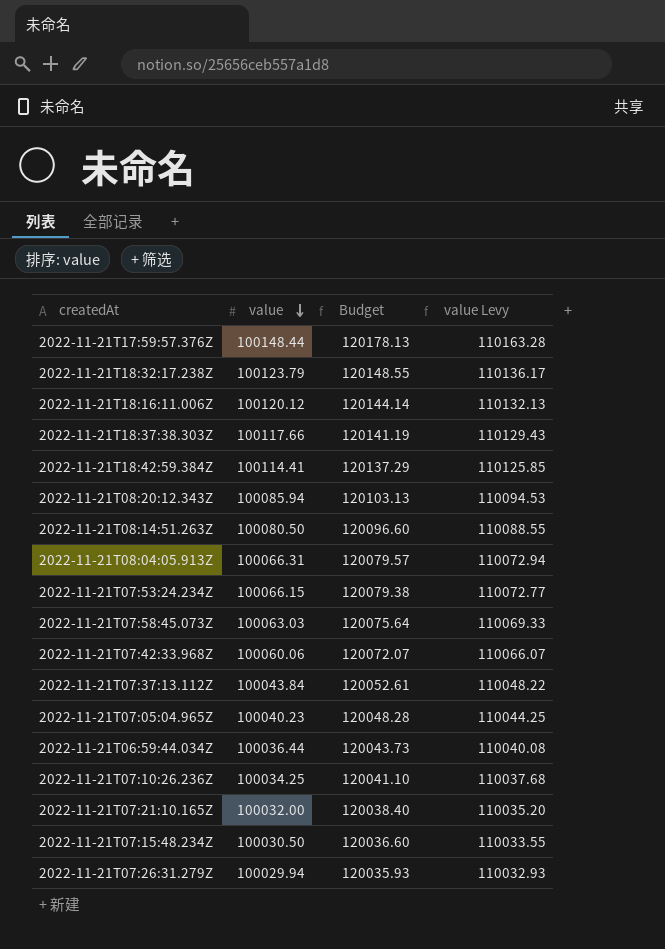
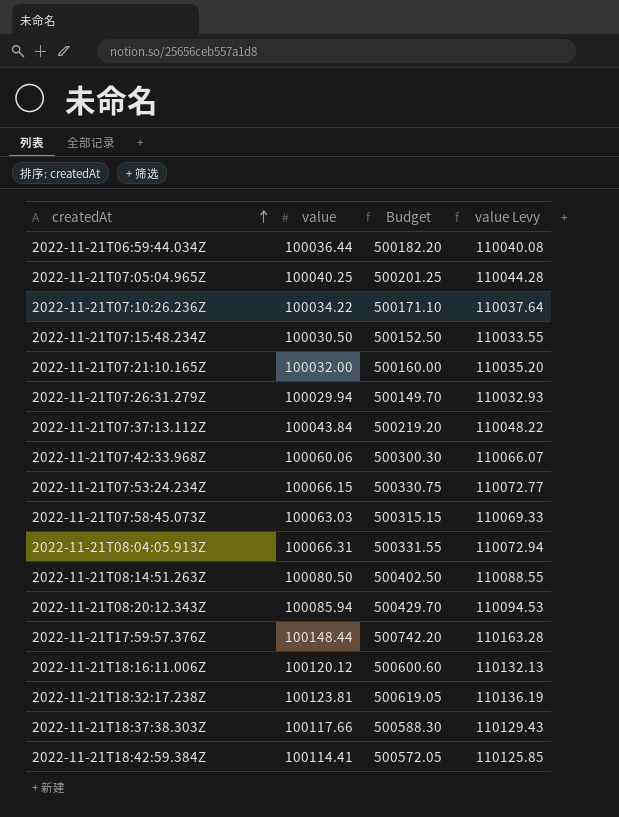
row order: value descending -> createdAt ascending
column Budget | formula: [value] * 1.2 -> [value] * 5
2022-11-21T07:05:04.965Z | value: 100040.23 -> 100040.25
2022-11-21T07:05:04.965Z | value Levy: 110044.25 -> 110044.28
2022-11-21T07:10:26.236Z | value: 100034.25 -> 100034.22
2022-11-21T07:10:26.236Z | value Levy: 110037.68 -> 110037.64
2022-11-21T18:32:17.238Z | value: 100123.79 -> 100123.81
2022-11-21T18:32:17.238Z | value Levy: 110136.17 -> 110136.19

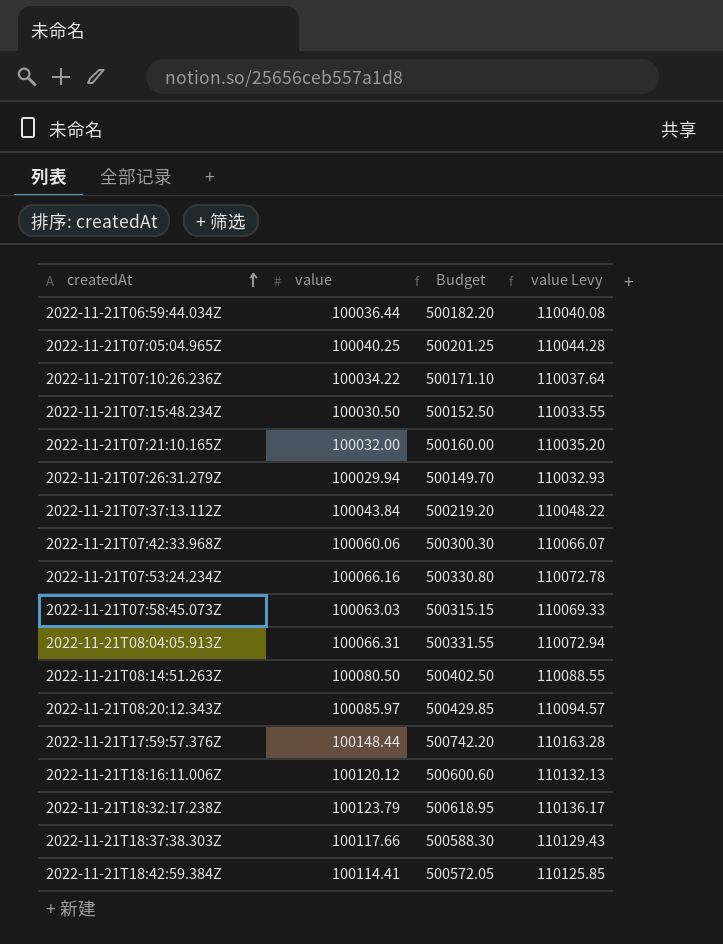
2022-11-21T07:53:24.234Z | value: 100066.15 -> 100066.16
2022-11-21T07:53:24.234Z | Budget: 500330.75 -> 500330.80
2022-11-21T07:53:24.234Z | value Levy: 110072.77 -> 110072.78
2022-11-21T08:20:12.343Z | value: 100085.94 -> 100085.97
2022-11-21T08:20:12.343Z | Budget: 500429.70 -> 500429.85
2022-11-21T08:20:12.343Z | value Levy: 110094.53 -> 110094.57
2022-11-21T18:32:17.238Z | value: 100123.81 -> 100123.79
2022-11-21T18:32:17.238Z | Budget: 500619.05 -> 500618.95
2022-11-21T18:32:17.238Z | value Levy: 110136.19 -> 110136.17

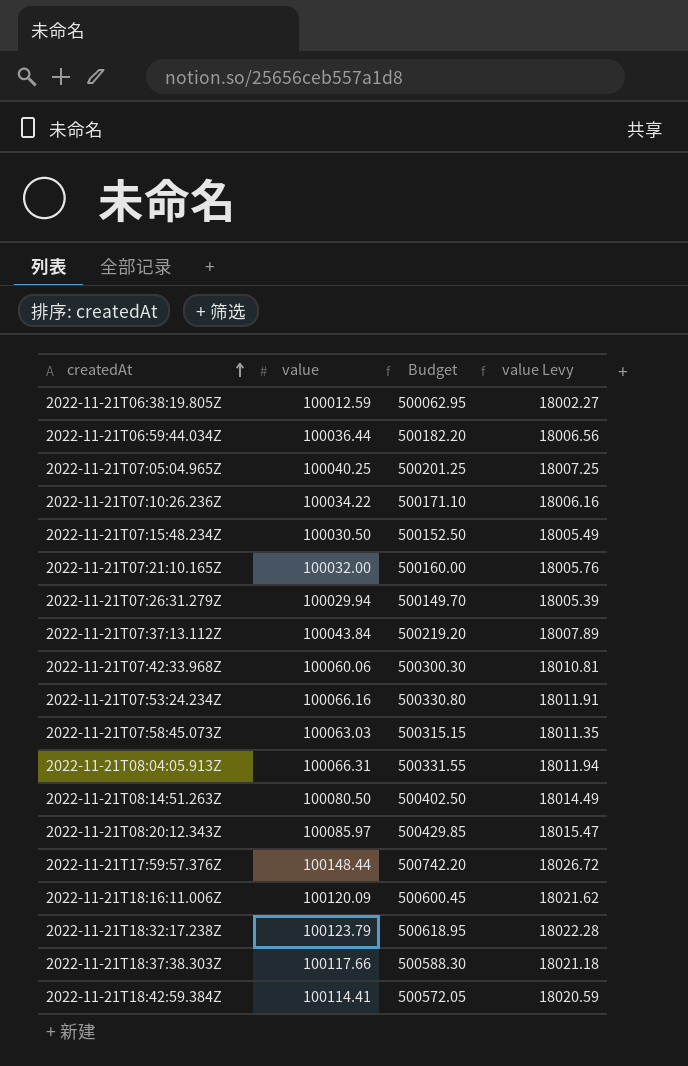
column value Levy | formula: [value] * 1.1 -> [value] * 0.18
row 2022-11-21T06:38:19.805Z: none -> 100012.59 | 500062.95 | 18002.27
2022-11-21T18:16:11.006Z | value: 100120.12 -> 100120.09
2022-11-21T18:16:11.006Z | Budget: 500600.60 -> 500600.45

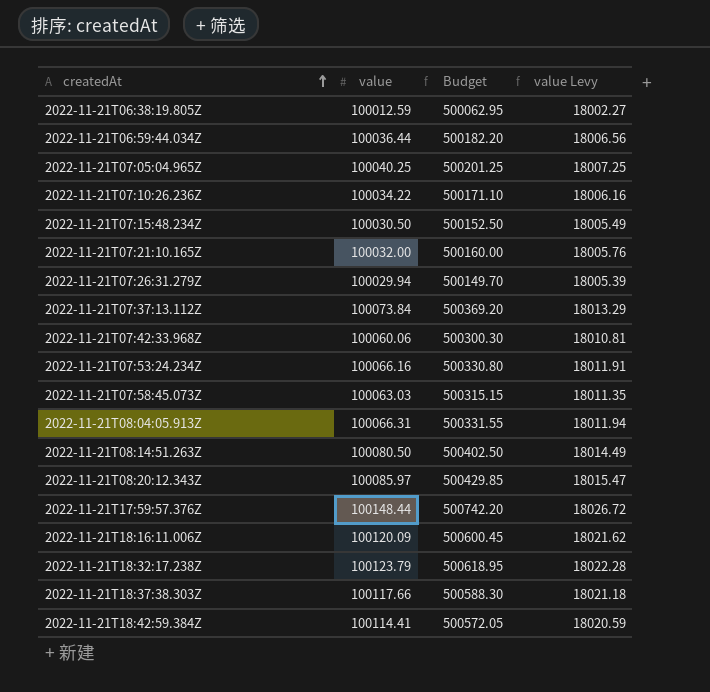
2022-11-21T07:37:13.112Z | value: 100043.84 -> 100073.84
2022-11-21T07:37:13.112Z | Budget: 500219.20 -> 500369.20
2022-11-21T07:37:13.112Z | value Levy: 18007.89 -> 18013.29

